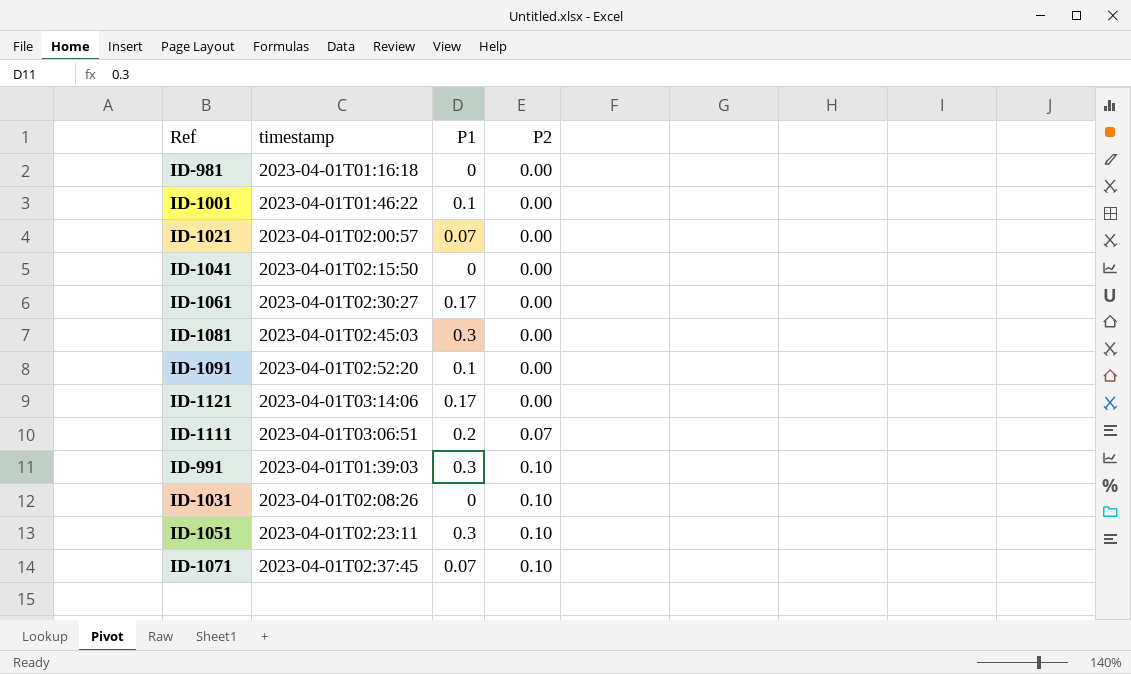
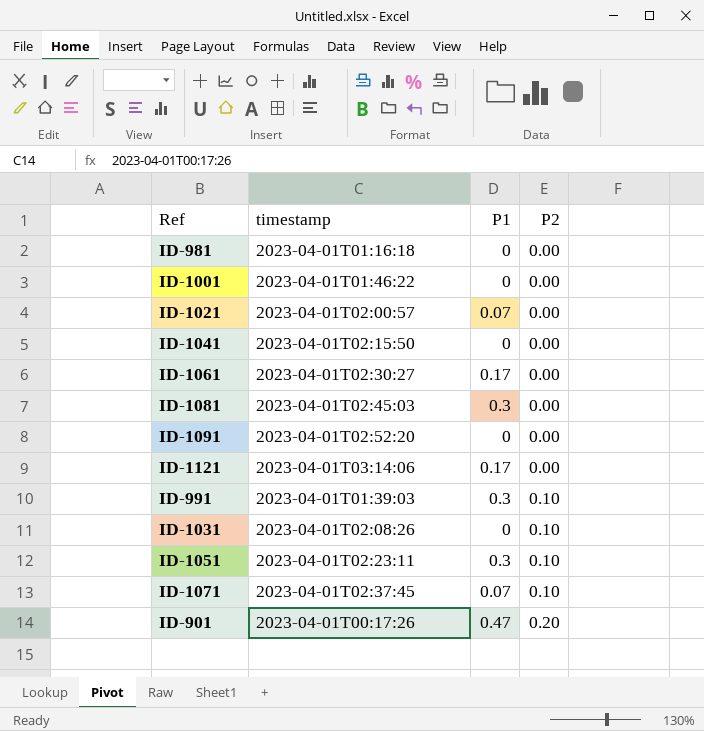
row ID-1111: 2023-04-01T03:06:51 | 0.2 | 0.07 -> none
ID-1001 | P1: 0.1 -> 0
ID-1091 | P1: 0.1 -> 0
row ID-901: none -> 2023-04-01T00:17:26 | 0.47 | 0.20

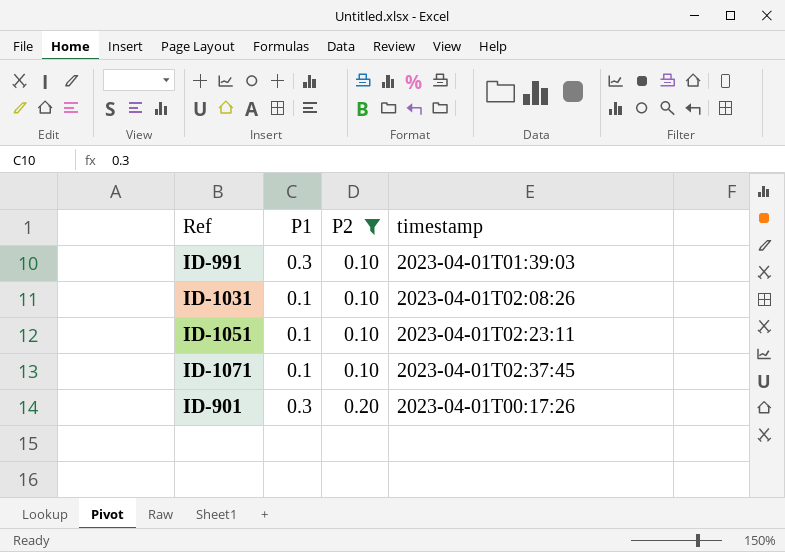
filter: none -> P2 != 0.00
column timestamp | position: 2 -> 4
ID-1031 | P1: 0 -> 0.1
ID-1051 | P1: 0.3 -> 0.1
ID-1071 | P1: 0.07 -> 0.1
ID-901 | P1: 0.47 -> 0.3

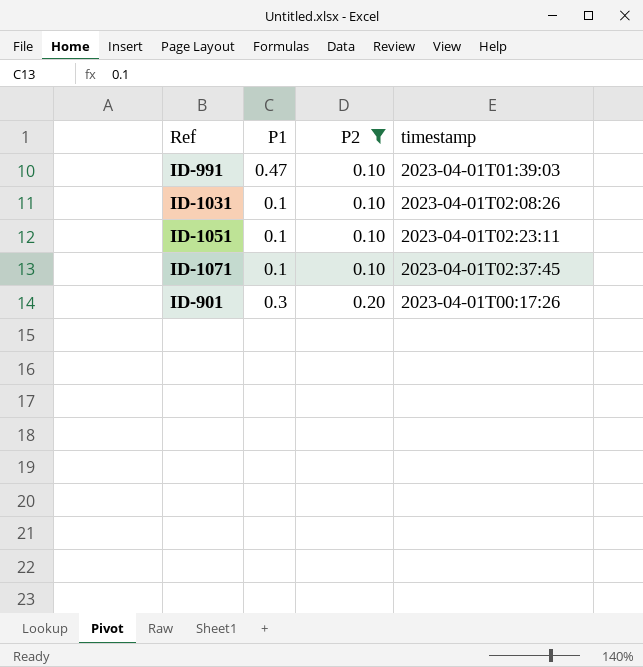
ID-991 | P1: 0.3 -> 0.47

